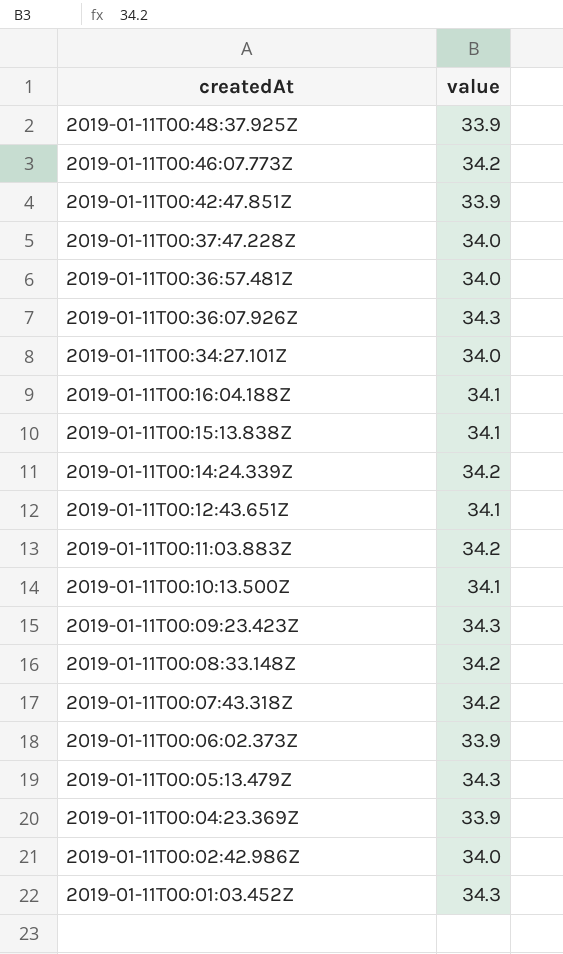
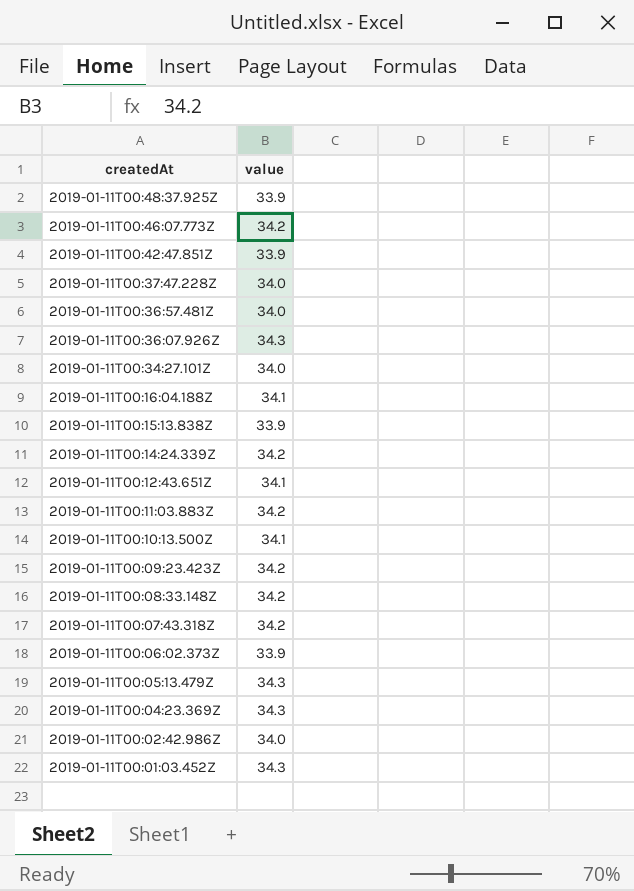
2019-01-11T00:15:13.838Z | value: 34.1 -> 33.9
2019-01-11T00:09:23.423Z | value: 34.3 -> 34.2
2019-01-11T00:04:23.369Z | value: 33.9 -> 34.3

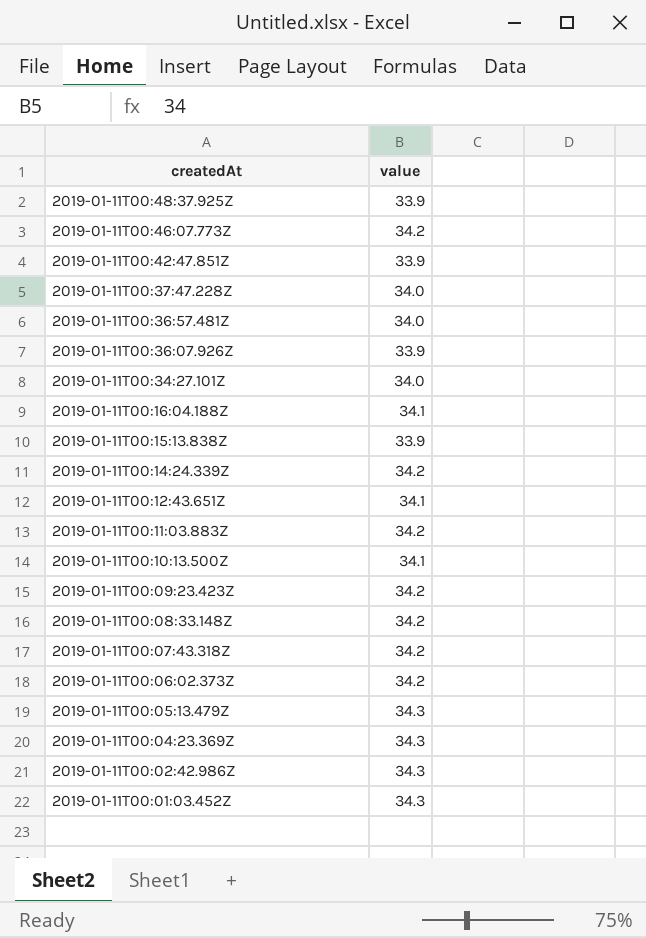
2019-01-11T00:36:07.926Z | value: 34.3 -> 33.9
2019-01-11T00:06:02.373Z | value: 33.9 -> 34.2
2019-01-11T00:02:42.986Z | value: 34.0 -> 34.3

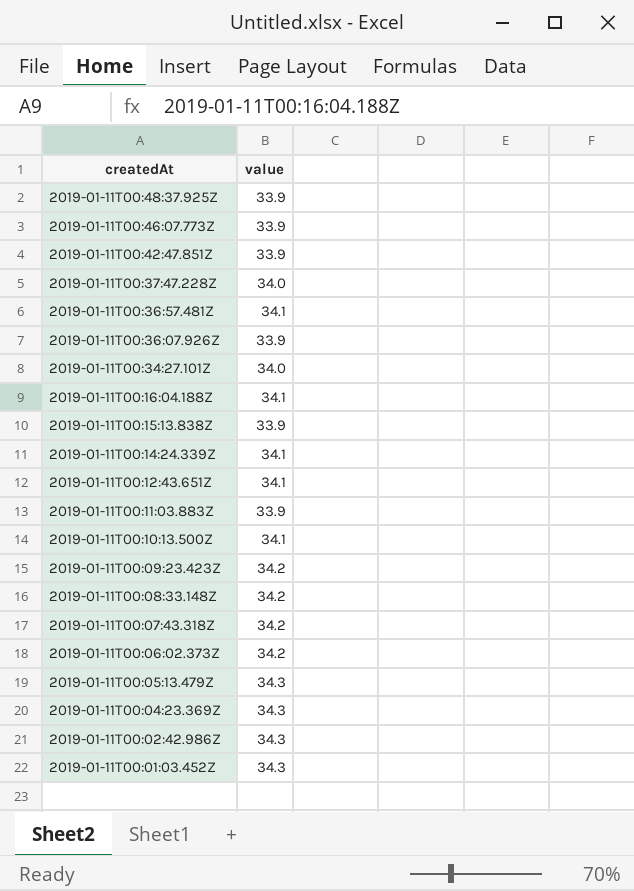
2019-01-11T00:46:07.773Z | value: 34.2 -> 33.9
2019-01-11T00:36:57.481Z | value: 34.0 -> 34.1
2019-01-11T00:14:24.339Z | value: 34.2 -> 34.1
2019-01-11T00:11:03.883Z | value: 34.2 -> 33.9

